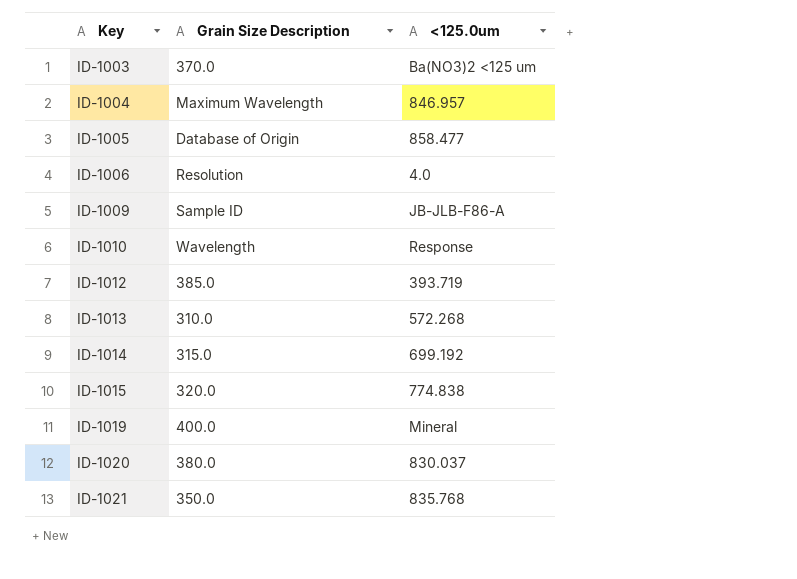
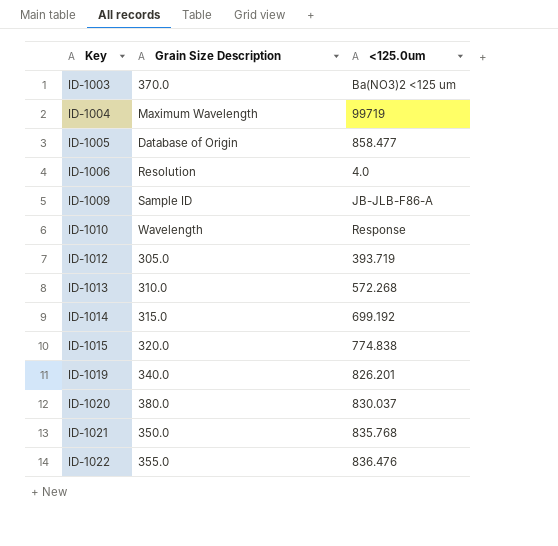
ID-1004 | <125.0um: 846.957 -> 99719
ID-1012 | Grain Size Description: 385.0 -> 305.0
ID-1019 | Grain Size Description: 400.0 -> 340.0
ID-1019 | <125.0um: Mineral -> 826.201
row ID-1022: none -> 355.0 | 836.476

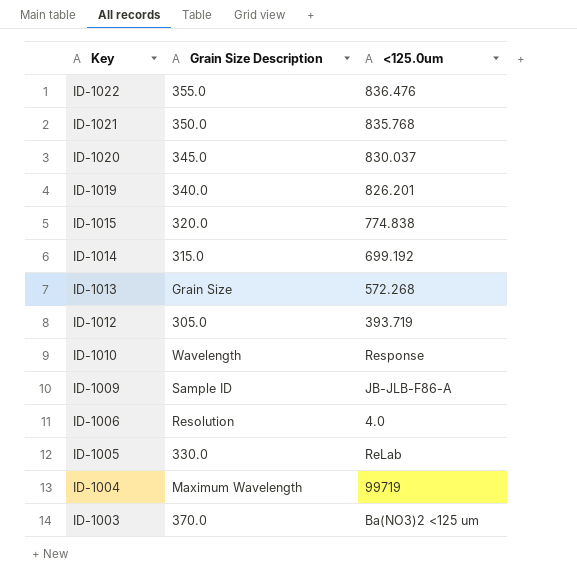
row order: Key ascending -> Key descending
ID-1020 | Grain Size Description: 380.0 -> 345.0
ID-1013 | Grain Size Description: 310.0 -> Grain Size
ID-1005 | Grain Size Description: Database of Origin -> 330.0
ID-1005 | <125.0um: 858.477 -> ReLab

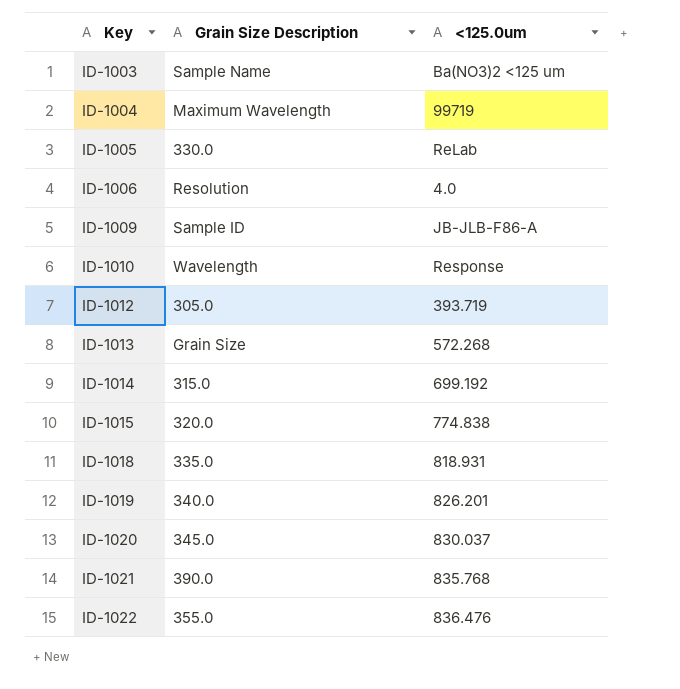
row order: Key descending -> Key ascending
ID-1003 | Grain Size Description: 370.0 -> Sample Name
row ID-1018: none -> 335.0 | 818.931
ID-1021 | Grain Size Description: 350.0 -> 390.0

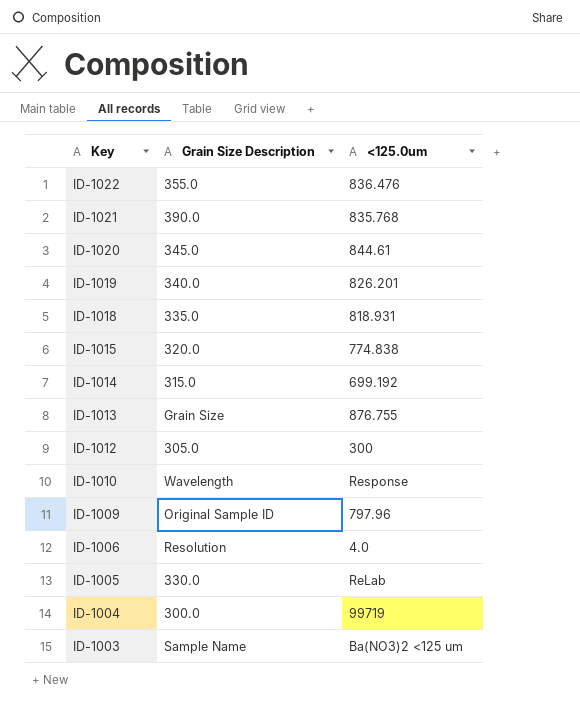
row order: Key ascending -> Key descending
ID-1020 | <125.0um: 830.037 -> 844.61
ID-1013 | <125.0um: 572.268 -> 876.755
ID-1012 | <125.0um: 393.719 -> 300
ID-1009 | Grain Size Description: Sample ID -> Original Sample ID
ID-1009 | <125.0um: JB-JLB-F86-A -> 797.96
ID-1004 | Grain Size Description: Maximum Wavelength -> 300.0

